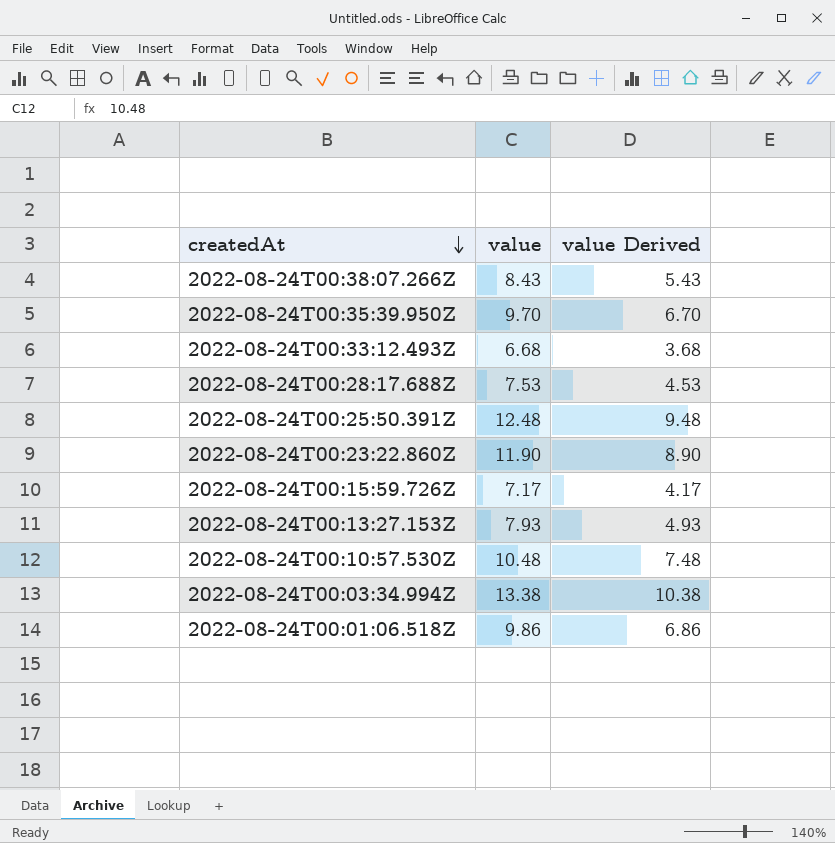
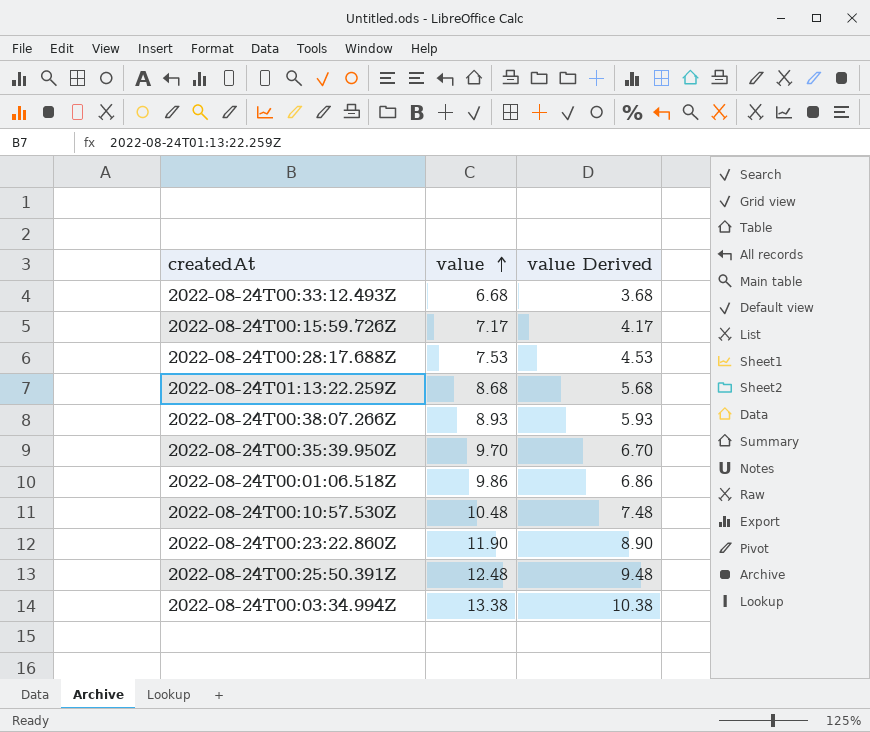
row order: createdAt descending -> value ascending
row 2022-08-24T00:13:27.153Z: 7.93 | 4.93 -> none
row 2022-08-24T01:13:22.259Z: none -> 8.68 | 5.68
2022-08-24T00:38:07.266Z | value: 8.43 -> 8.93
2022-08-24T00:38:07.266Z | value Derived: 5.43 -> 5.93

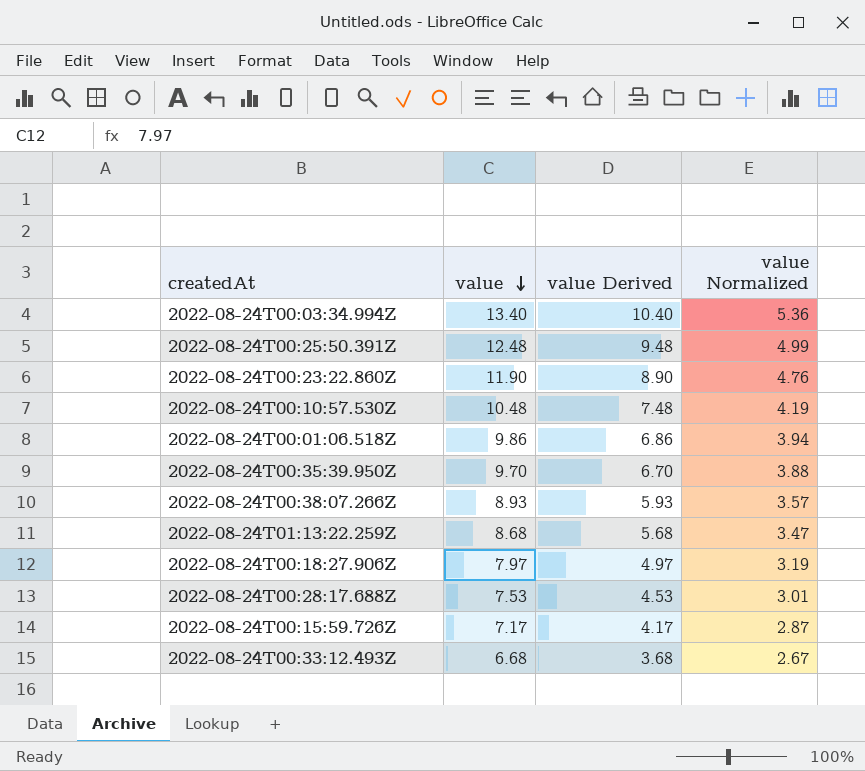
row order: value ascending -> value descending
column value Normalized | formula: none -> [value] * 0.4
2022-08-24T00:03:34.994Z | value: 13.38 -> 13.40
2022-08-24T00:03:34.994Z | value Derived: 10.38 -> 10.40
row 2022-08-24T00:18:27.906Z: none -> 7.97 | 4.97 | 3.19

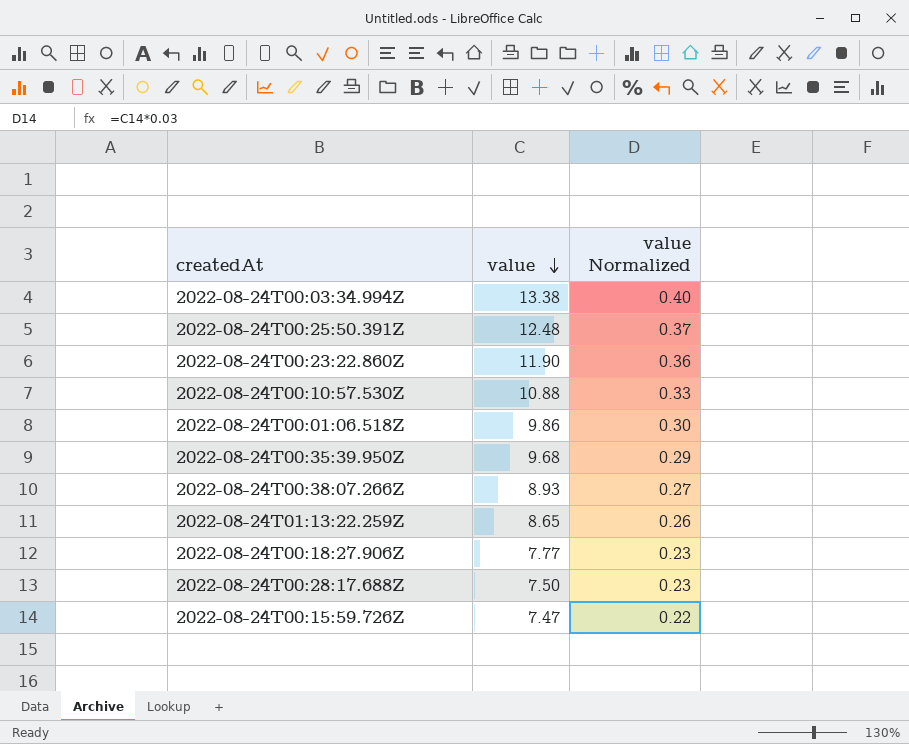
column value Derived | formula: [value] - 3 -> none
column value Normalized | formula: [value] * 0.4 -> [value] * 0.03
row 2022-08-24T00:33:12.493Z: 6.68 | 3.68 | 2.67 -> none
2022-08-24T00:03:34.994Z | value: 13.40 -> 13.38
2022-08-24T00:10:57.530Z | value: 10.48 -> 10.88
2022-08-24T00:35:39.950Z | value: 9.70 -> 9.68
2022-08-24T01:13:22.259Z | value: 8.68 -> 8.65
2022-08-24T00:18:27.906Z | value: 7.97 -> 7.77
2022-08-24T00:28:17.688Z | value: 7.53 -> 7.50
2022-08-24T00:15:59.726Z | value: 7.17 -> 7.47

